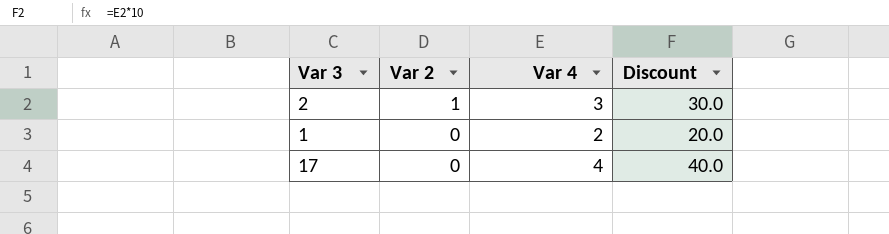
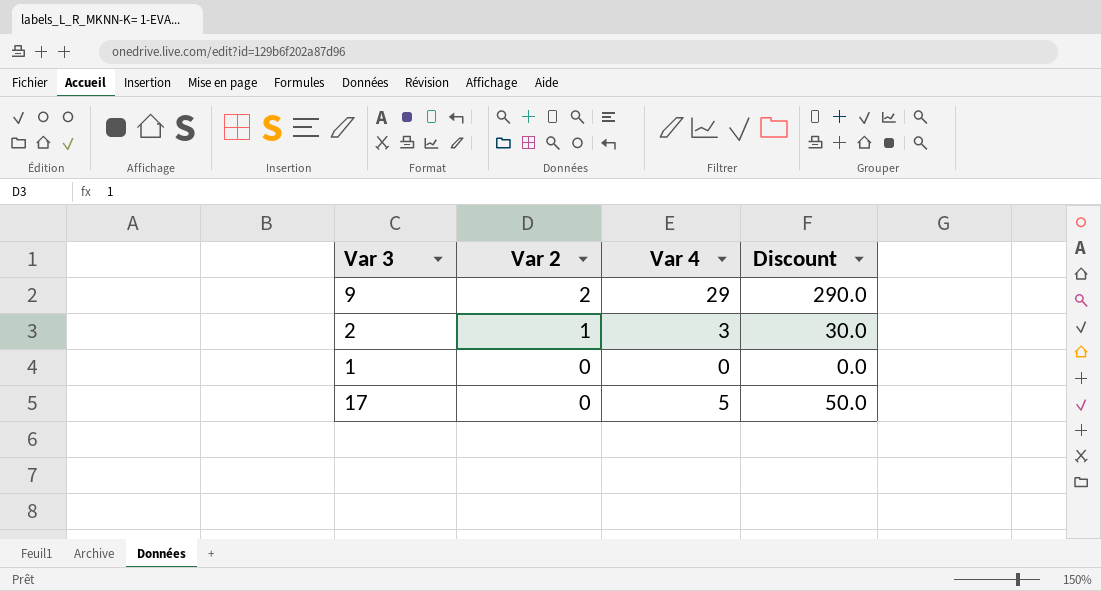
row 9: none -> 2 | 29 | 290.0
1 | Var 4: 2 -> 0
1 | Discount: 20.0 -> 0.0
17 | Var 4: 4 -> 5
17 | Discount: 40.0 -> 50.0

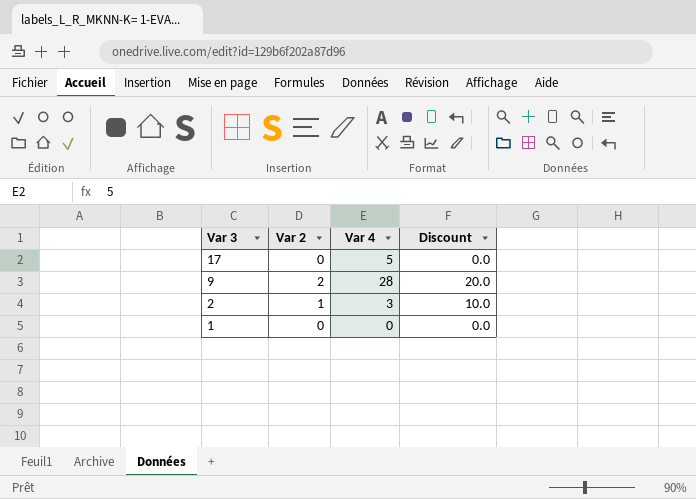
row order: Var 2 descending -> Var 3 descending
column Discount | formula: [Var 4] * 10 -> [Var 2] * 10
9 | Var 4: 29 -> 28

